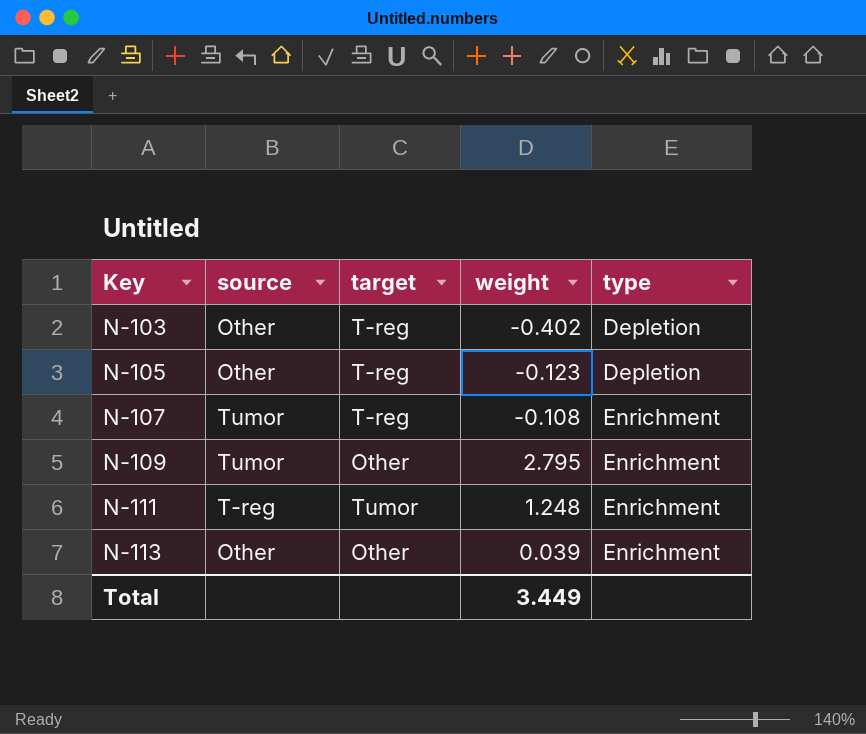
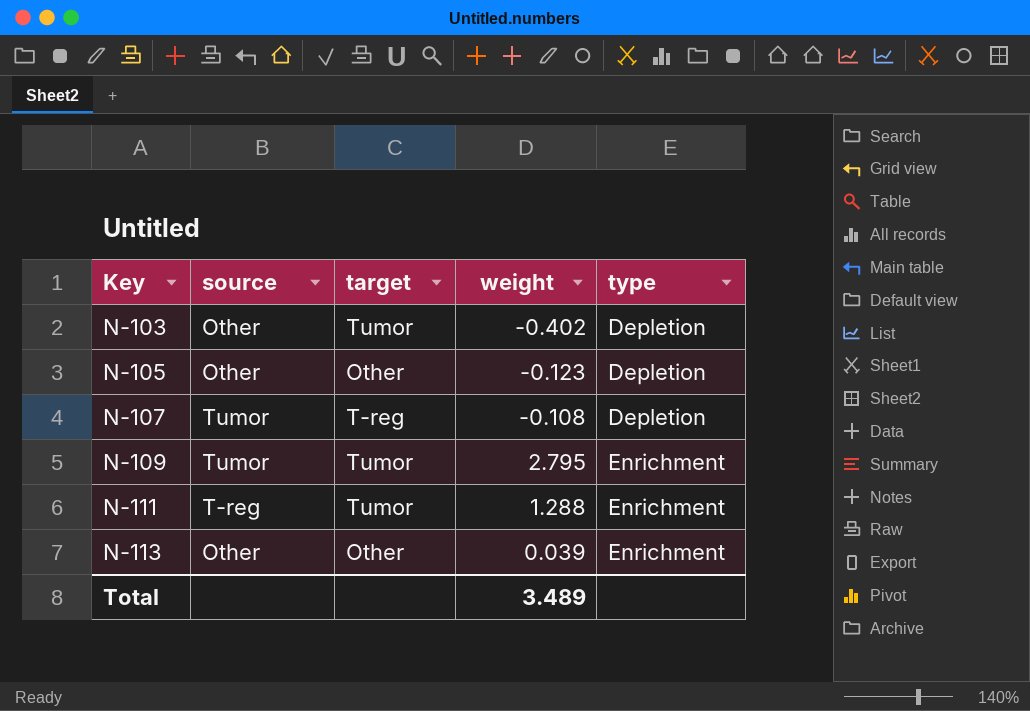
N-103 | target: T-reg -> Tumor
N-105 | target: T-reg -> Other
N-107 | type: Enrichment -> Depletion
N-109 | target: Other -> Tumor
N-111 | weight: 1.248 -> 1.288
Total | weight: 3.449 -> 3.489

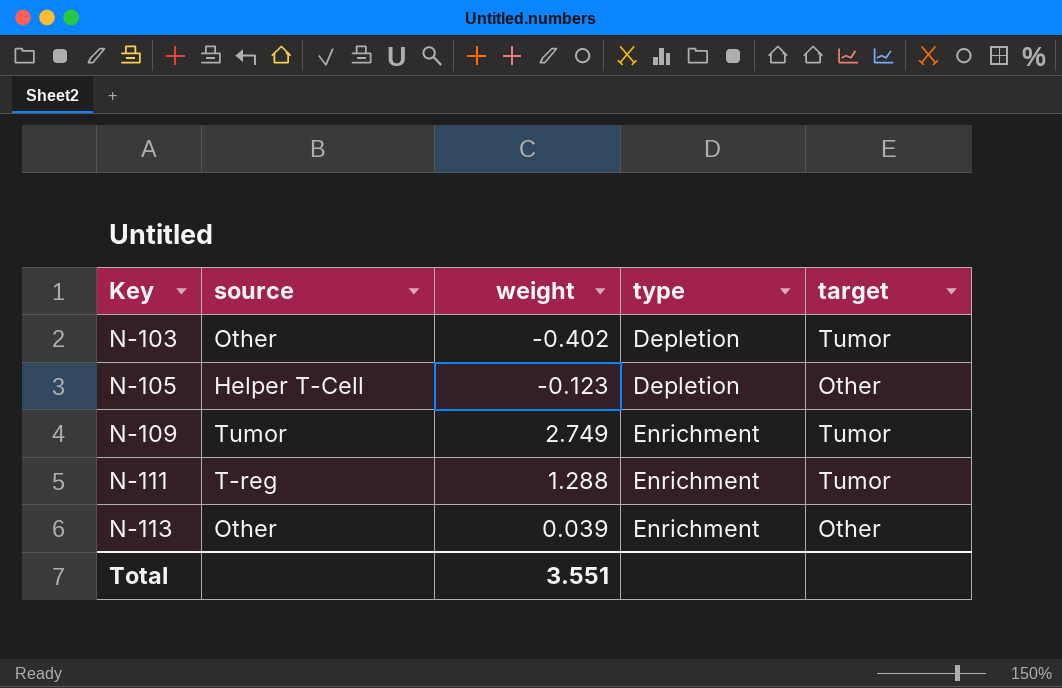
column target | position: 3 -> 5
row N-107: Tumor | T-reg | -0.108 | Depletion -> none
N-105 | source: Other -> Helper T-Cell
N-109 | weight: 2.795 -> 2.749
Total | weight: 3.489 -> 3.551

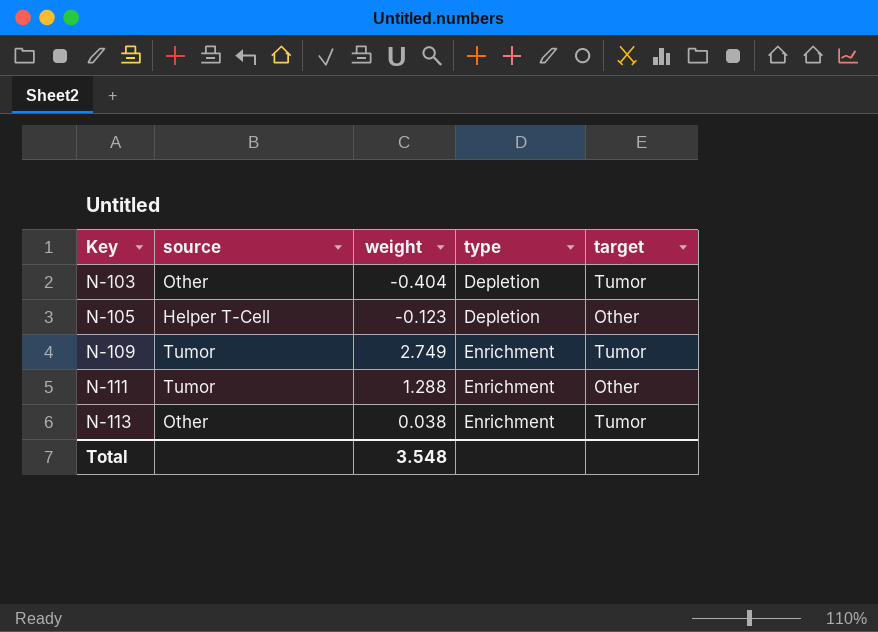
N-103 | weight: -0.402 -> -0.404
N-111 | source: T-reg -> Tumor
N-111 | target: Tumor -> Other
N-113 | weight: 0.039 -> 0.038
N-113 | target: Other -> Tumor
Total | weight: 3.551 -> 3.548

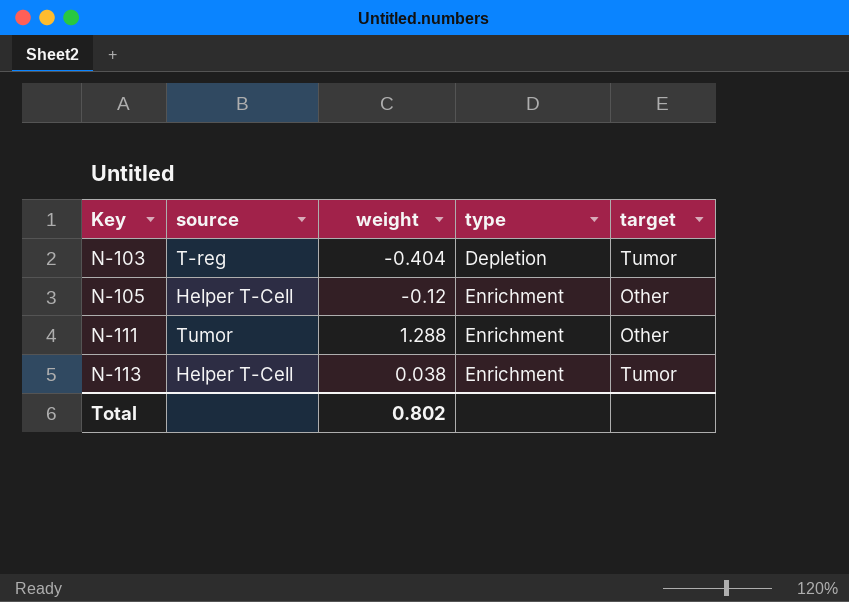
row N-109: Tumor | 2.749 | Enrichment | Tumor -> none
N-103 | source: Other -> T-reg
N-105 | weight: -0.123 -> -0.12
N-105 | type: Depletion -> Enrichment
N-113 | source: Other -> Helper T-Cell
Total | weight: 3.548 -> 0.802

